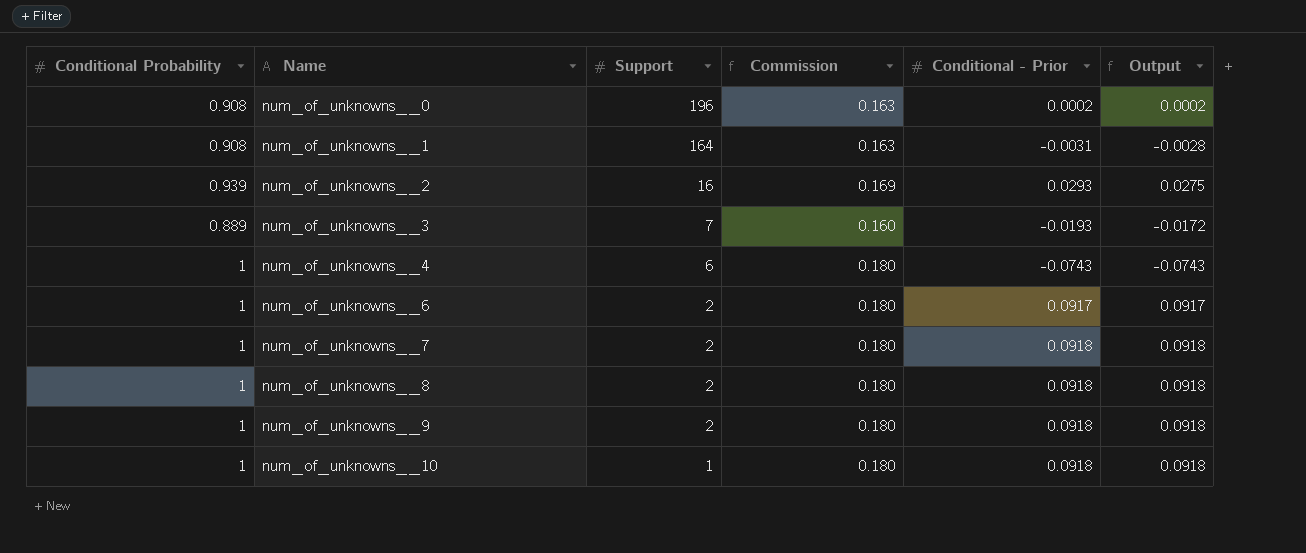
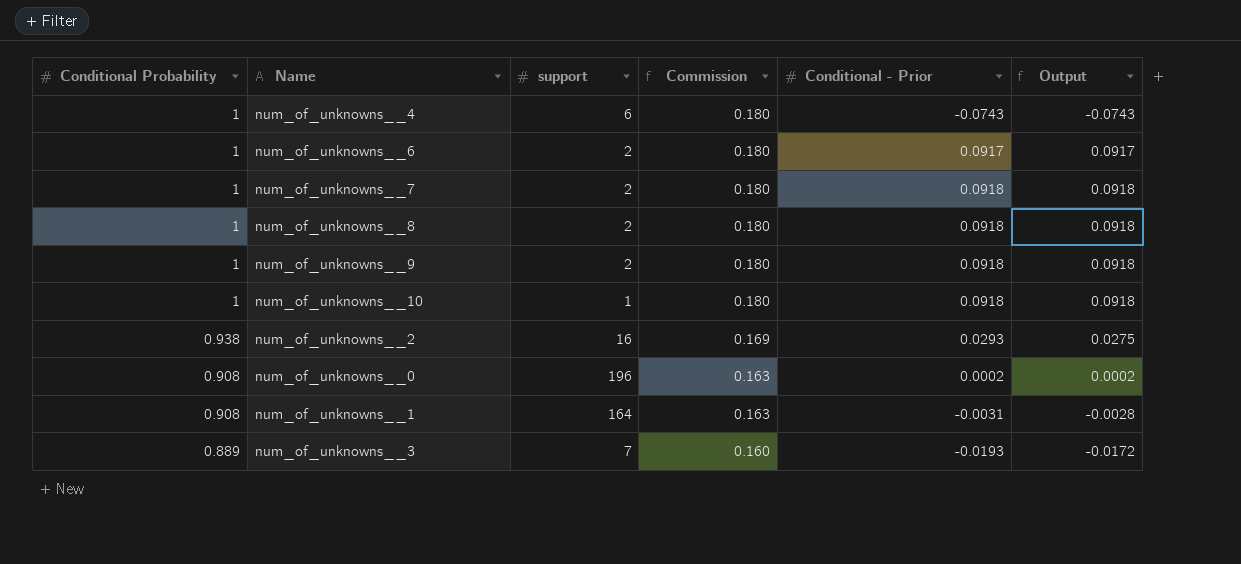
row order: Name ascending -> Conditional Probability descending
column name: Support -> support
num_of_unknowns__2 | Conditional Probability: 0.939 -> 0.938

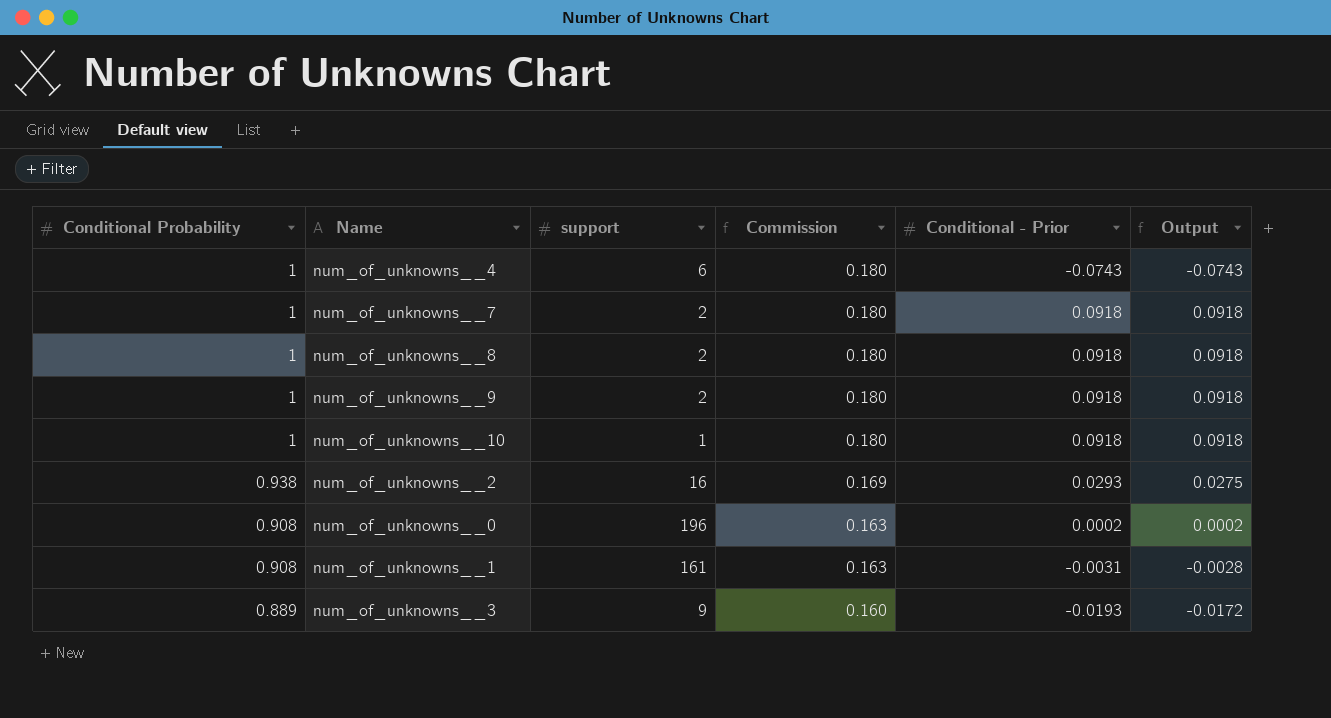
row num_of_unknowns__6: 1 | 2 | 0.180 | 0.0917 | 0.0917 -> none
num_of_unknowns__1 | support: 164 -> 161
num_of_unknowns__3 | support: 7 -> 9

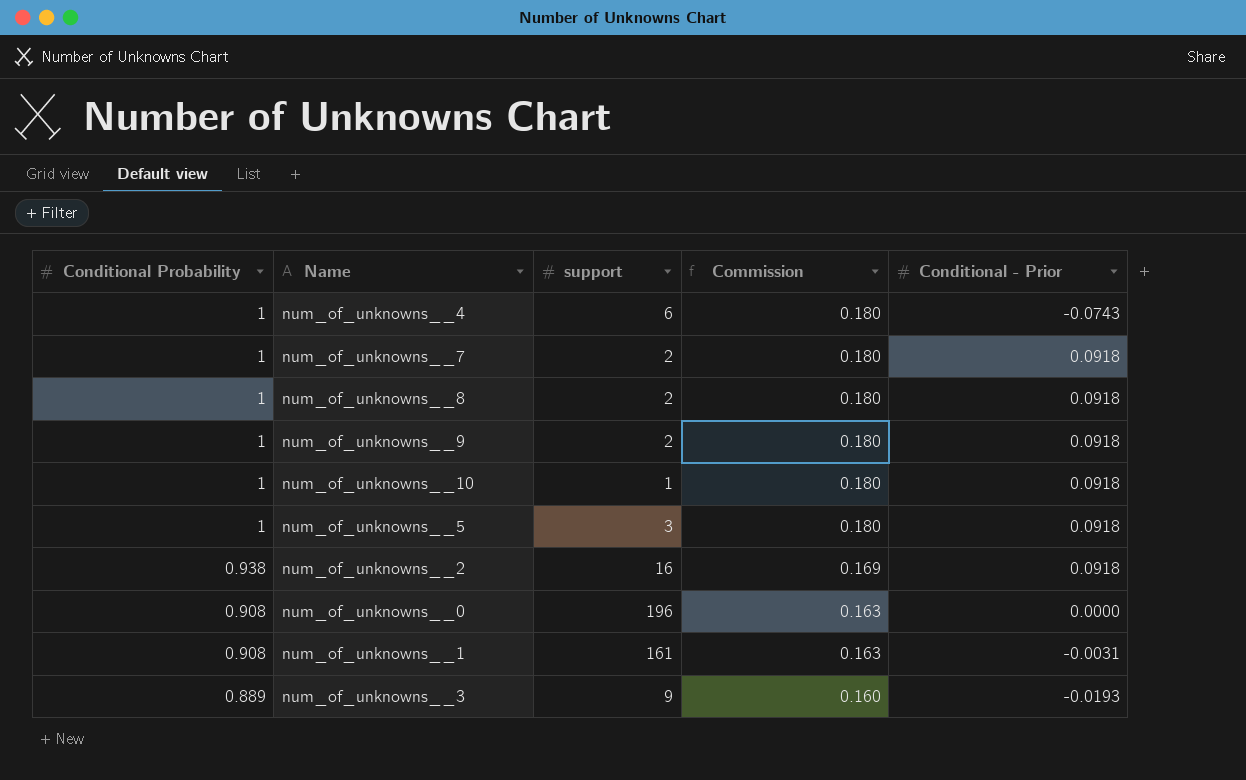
column Output | formula: [Conditional Probability] * [Conditional - Prior] -> none
row num_of_unknowns__5: none -> 1 | 3 | 0.180 | 0.0918
num_of_unknowns__2 | Conditional - Prior: 0.0293 -> 0.0918
num_of_unknowns__0 | Conditional - Prior: 0.0002 -> 0.0000

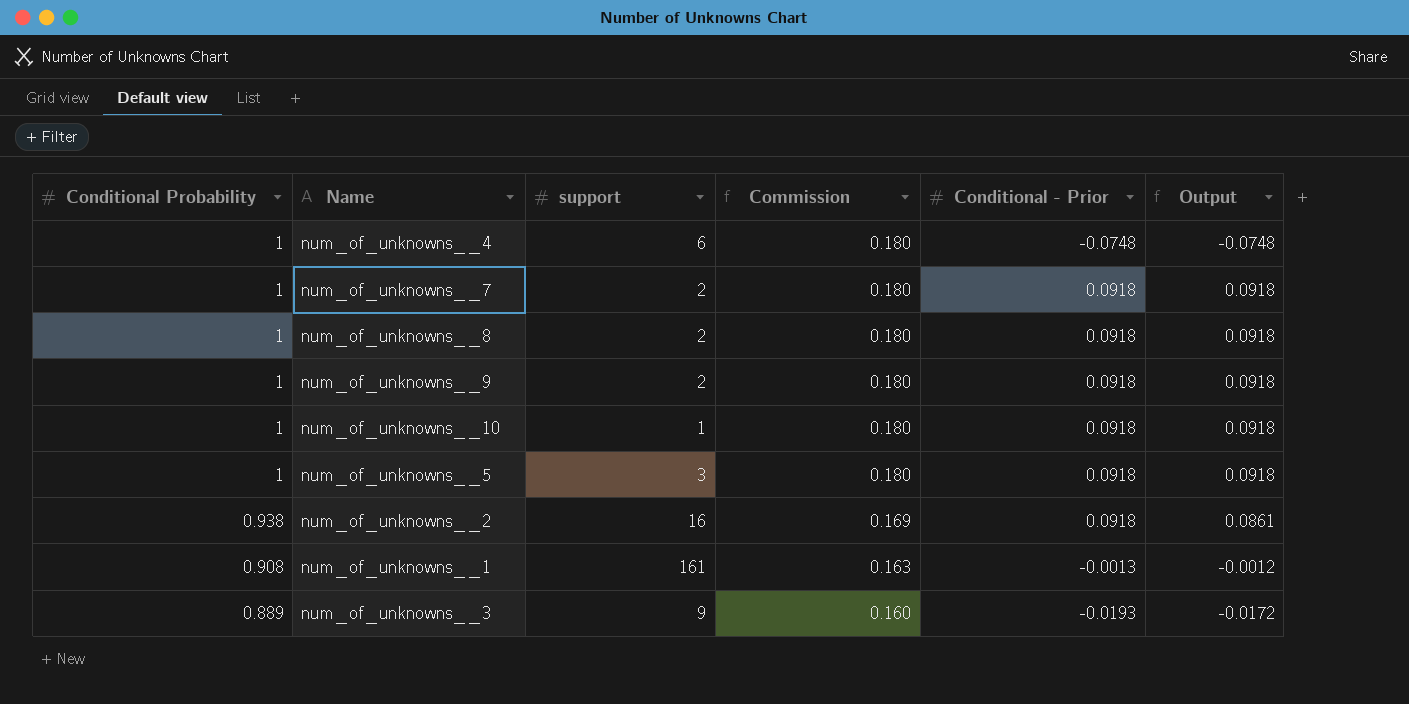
column Output | formula: none -> [Conditional Probability] * [Conditional - Prior]
row num_of_unknowns__0: 0.908 | 196 | 0.163 | 0.0000 -> none
num_of_unknowns__4 | Conditional - Prior: -0.0743 -> -0.0748
num_of_unknowns__1 | Conditional - Prior: -0.0031 -> -0.0013

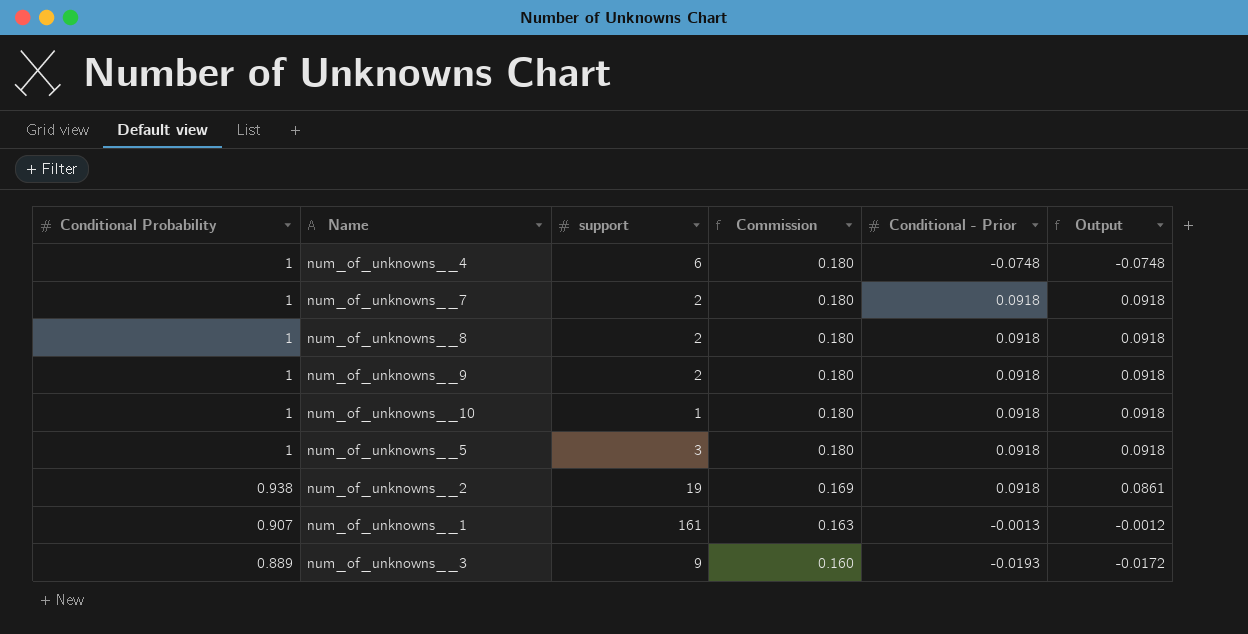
num_of_unknowns__2 | support: 16 -> 19
num_of_unknowns__1 | Conditional Probability: 0.908 -> 0.907

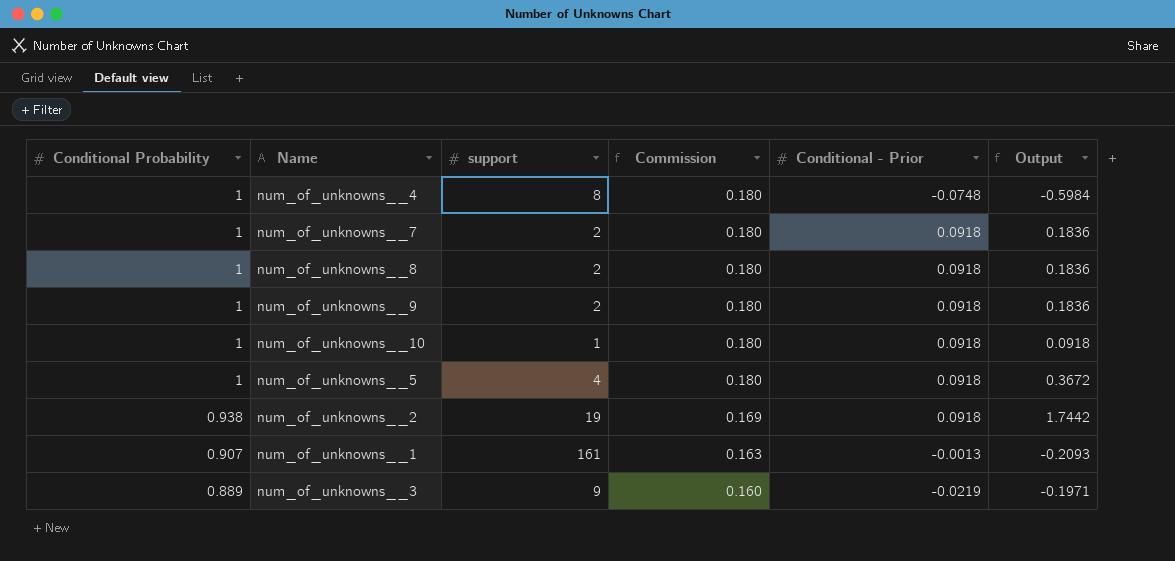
column Output | formula: [Conditional Probability] * [Conditional - Prior] -> [support] * [Conditional - Prior]
num_of_unknowns__4 | support: 6 -> 8
num_of_unknowns__5 | support: 3 -> 4
num_of_unknowns__3 | Conditional - Prior: -0.0193 -> -0.0219

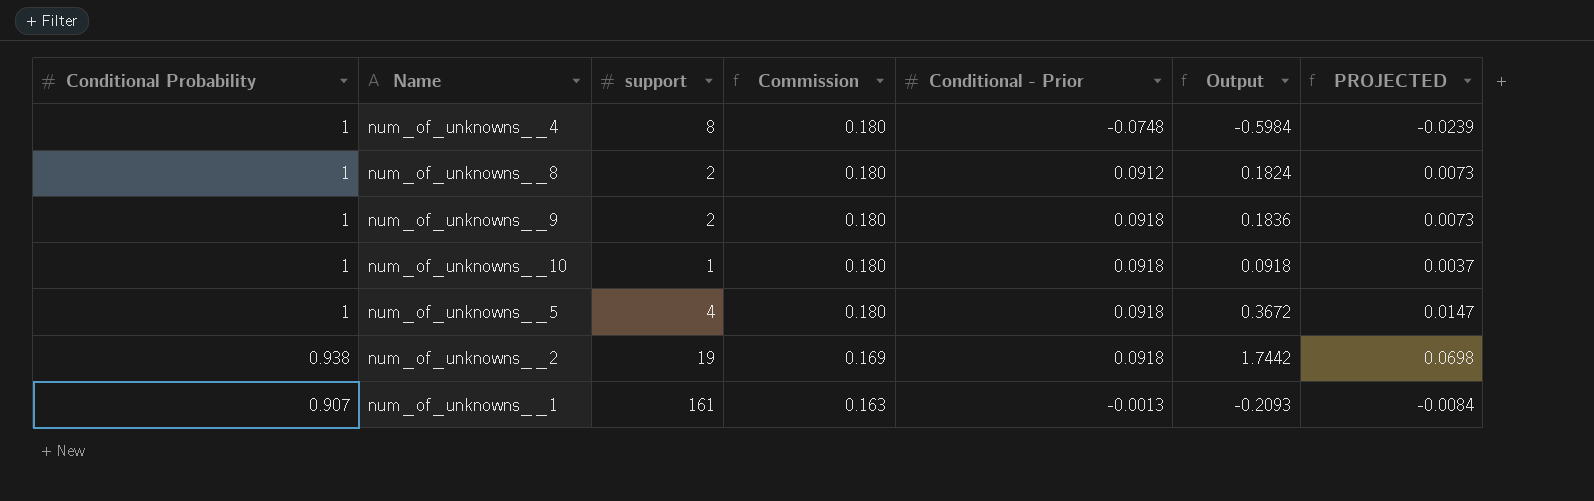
column PROJECTED | formula: none -> [Output] * 0.04
row num_of_unknowns__7: 1 | 2 | 0.180 | 0.0918 | 0.1836 -> none
row num_of_unknowns__3: 0.889 | 9 | 0.160 | -0.0219 | -0.1971 -> none
num_of_unknowns__8 | Conditional - Prior: 0.0918 -> 0.0912
num_of_unknowns__8 | Output: 0.1836 -> 0.1824

